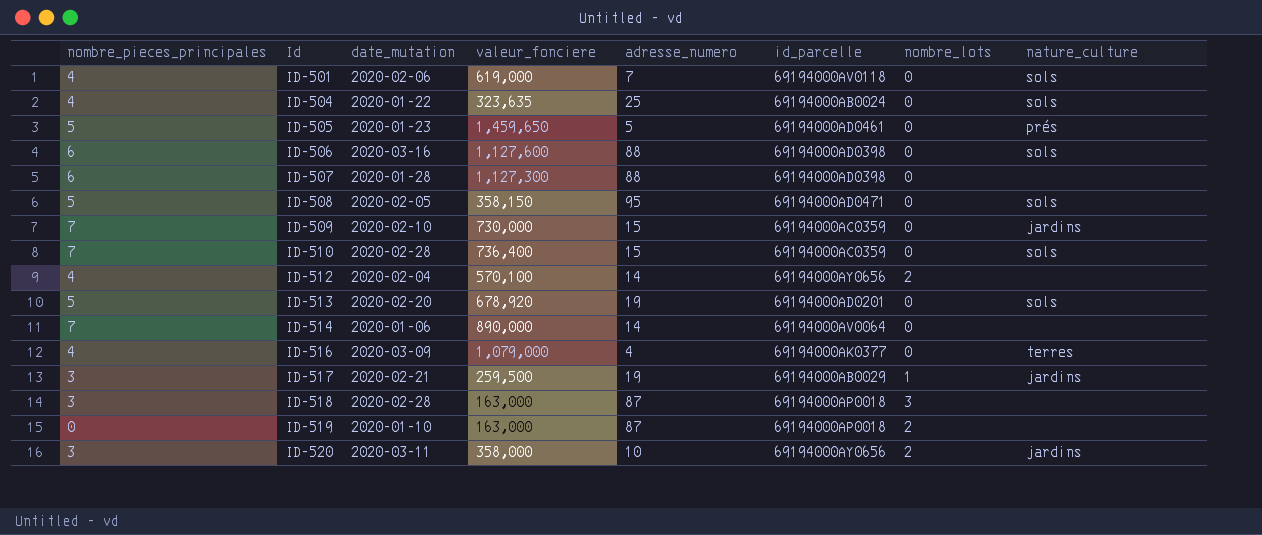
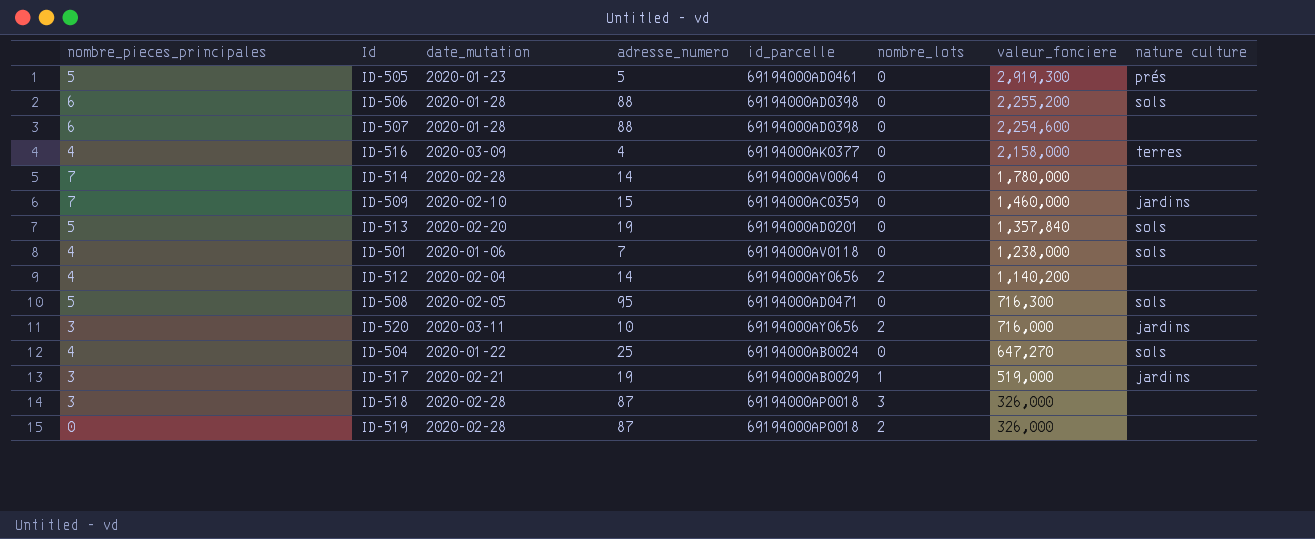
row order: Id ascending -> valeur_fonciere descending
column valeur_fonciere | position: 4 -> 7
column name: nature_culture -> nature culture
row ID-510: 7 | 2020-02-28 | 736,400 | 15 | 69194000AC0359 | 0 | sols -> none
ID-505 | valeur_fonciere: 1,459,650 -> 2,919,300
ID-506 | date_mutation: 2020-03-16 -> 2020-01-28
ID-506 | valeur_fonciere: 1,127,600 -> 2,255,200
ID-507 | valeur_fonciere: 1,127,300 -> 2,254,600
ID-516 | valeur_fonciere: 1,079,000 -> 2,158,000
ID-514 | date_mutation: 2020-01-06 -> 2020-02-28
ID-514 | valeur_fonciere: 890,000 -> 1,780,000
ID-509 | valeur_fonciere: 730,000 -> 1,460,000
ID-513 | valeur_fonciere: 678,920 -> 1,357,840
ID-501 | date_mutation: 2020-02-06 -> 2020-01-06
ID-501 | valeur_fonciere: 619,000 -> 1,238,000
ID-512 | valeur_fonciere: 570,100 -> 1,140,200
ID-508 | valeur_fonciere: 358,150 -> 716,300
ID-520 | valeur_fonciere: 358,000 -> 716,000
ID-504 | valeur_fonciere: 323,635 -> 647,270
ID-517 | valeur_fonciere: 259,500 -> 519,000
ID-518 | valeur_fonciere: 163,000 -> 326,000
ID-519 | date_mutation: 2020-01-10 -> 2020-02-28
ID-519 | valeur_fonciere: 163,000 -> 326,000

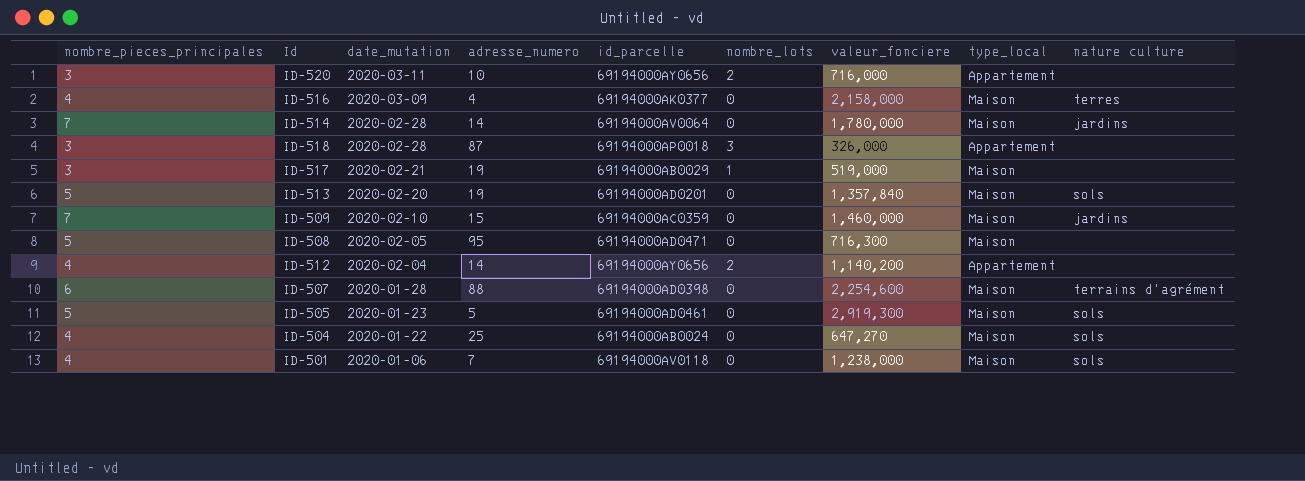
row order: valeur_fonciere descending -> date_mutation descending
column type_local | position: none -> 8
row ID-506: 6 | 2020-01-28 | 88 | 69194000AD0398 | 0 | 2,255,200 | sols -> none
row ID-519: 0 | 2020-02-28 | 87 | 69194000AP0018 | 2 | 326,000 | none -> none
ID-520 | nature culture: jardins -> none
ID-514 | nature culture: none -> jardins
ID-517 | nature culture: jardins -> none
ID-508 | nature culture: sols -> none
ID-507 | nature culture: none -> terrains d'agrément
ID-505 | nature culture: prés -> sols

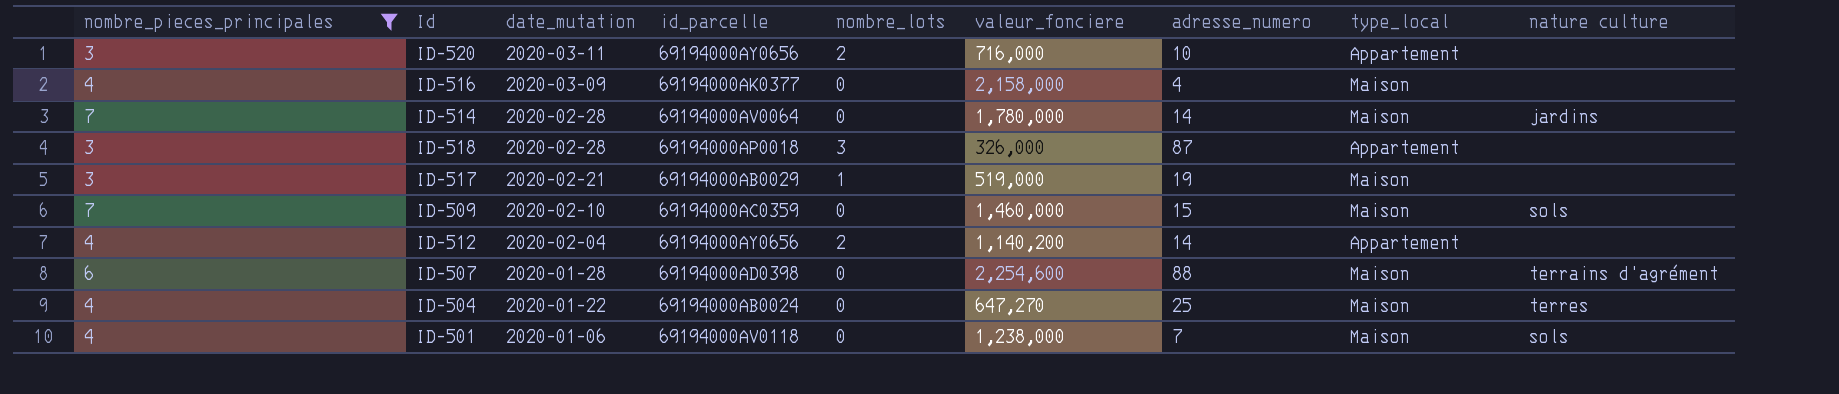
filter: none -> nombre_pieces_principales != 5
column adresse_numero | position: 4 -> 7
ID-516 | nature culture: terres -> none
ID-509 | nature culture: jardins -> sols
ID-504 | nature culture: sols -> terres

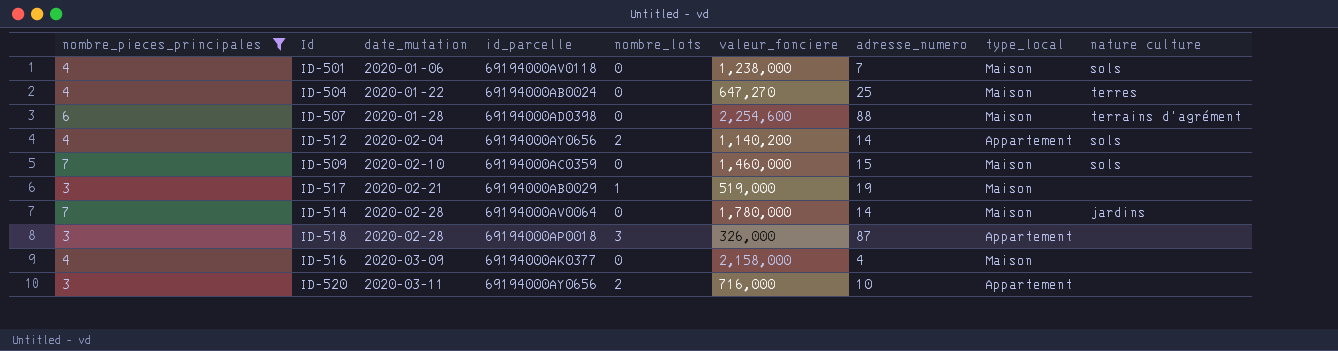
row order: date_mutation descending -> date_mutation ascending
ID-512 | nature culture: none -> sols

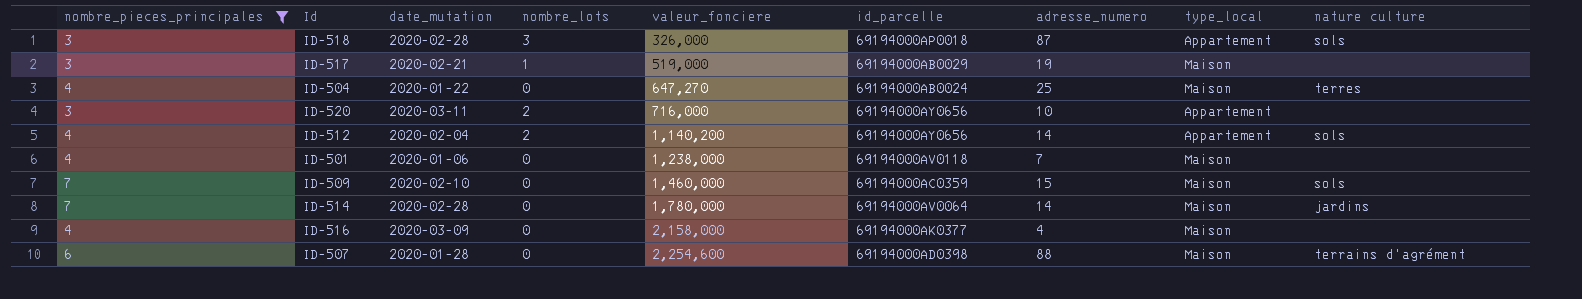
row order: date_mutation ascending -> valeur_fonciere ascending
column id_parcelle | position: 4 -> 6
ID-518 | nature culture: none -> sols
ID-501 | nature culture: sols -> none

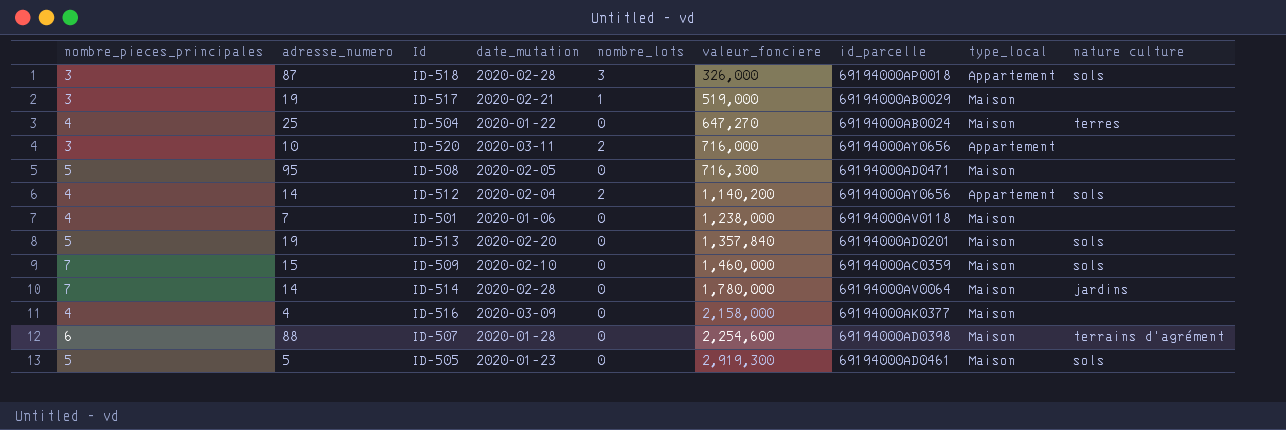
filter: nombre_pieces_principales != 5 -> none
column adresse_numero | position: 7 -> 2

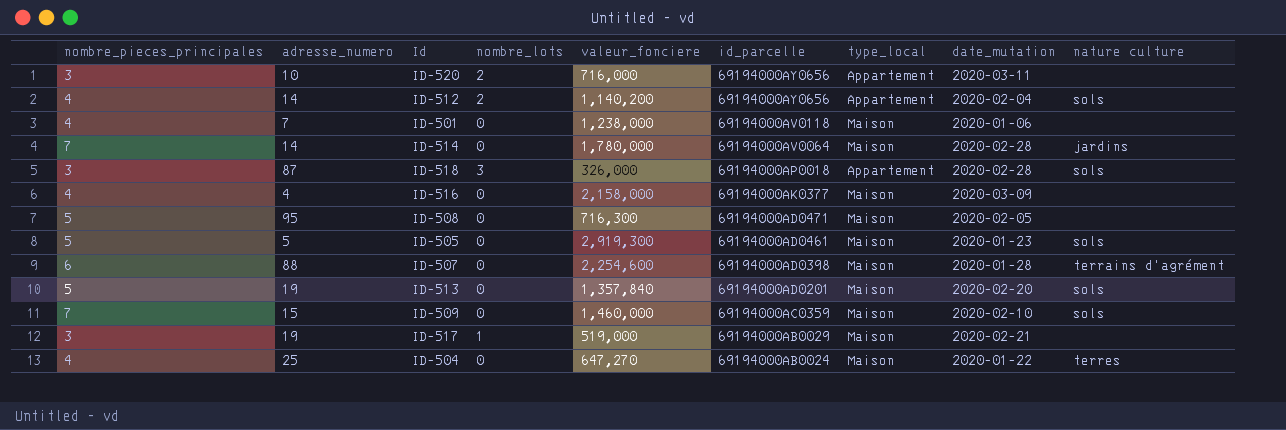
row order: valeur_fonciere ascending -> id_parcelle descending
column date_mutation | position: 4 -> 8

